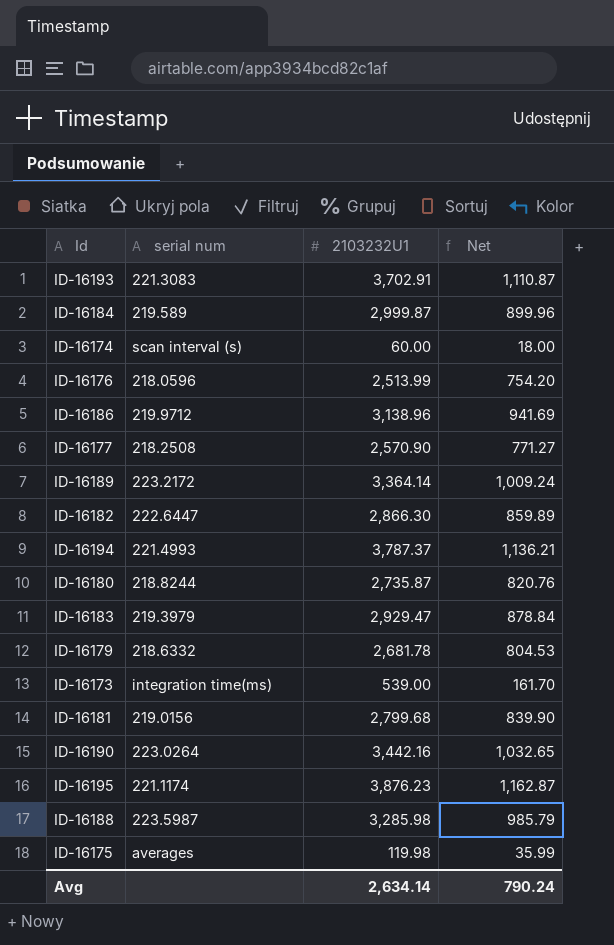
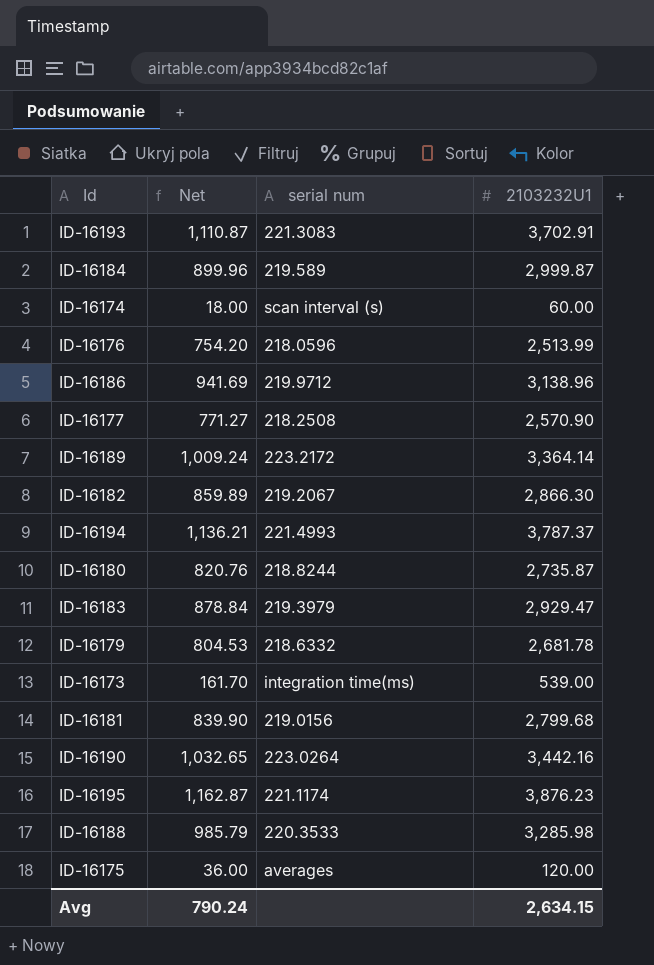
column Net | position: 4 -> 2
ID-16182 | serial num: 222.6447 -> 219.2067
ID-16188 | serial num: 223.5987 -> 220.3533
ID-16175 | Net: 35.99 -> 36.00
ID-16175 | 2103232U1: 119.98 -> 120.00
Avg | 2103232U1: 2,634.14 -> 2,634.15

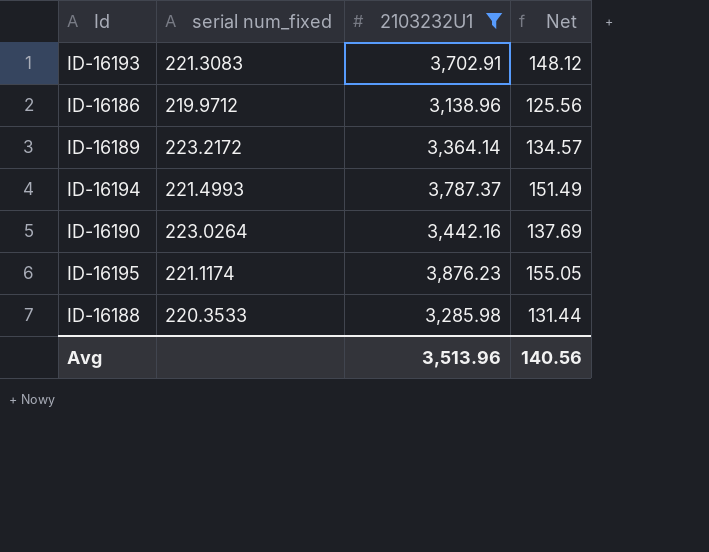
filter: none -> 2103232U1 >= 3,138.96
column name: serial num -> serial num_fixed
column Net | formula: [2103232U1] * 0.3 -> [2103232U1] * 0.04
column Net | position: 2 -> 4
Avg | 2103232U1: 2,634.15 -> 3,513.96
Avg | Net: 790.24 -> 140.56

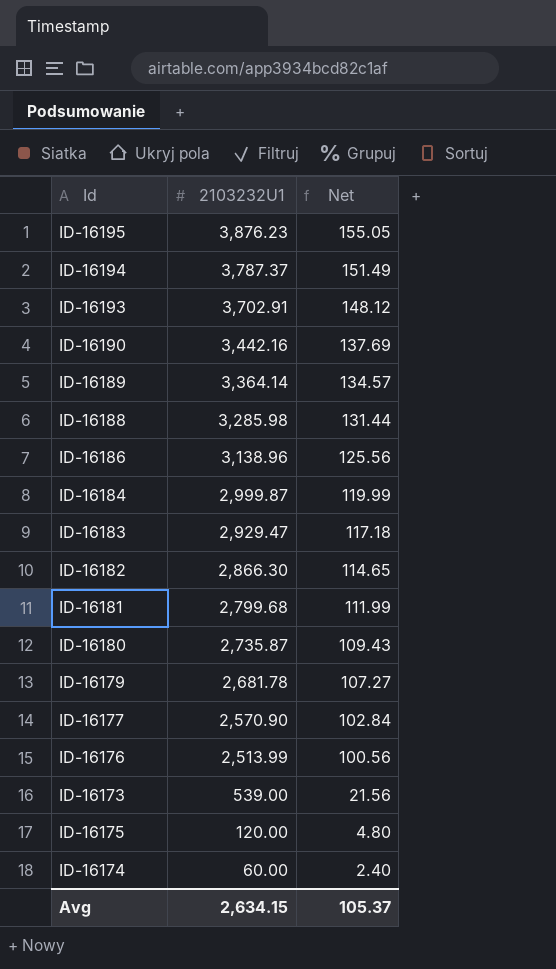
filter: 2103232U1 >= 3,138.96 -> none
row order: none -> 2103232U1 descending
column serial num_fixed | position: 2 -> none
Avg | 2103232U1: 3,513.96 -> 2,634.15
Avg | Net: 140.56 -> 105.37

